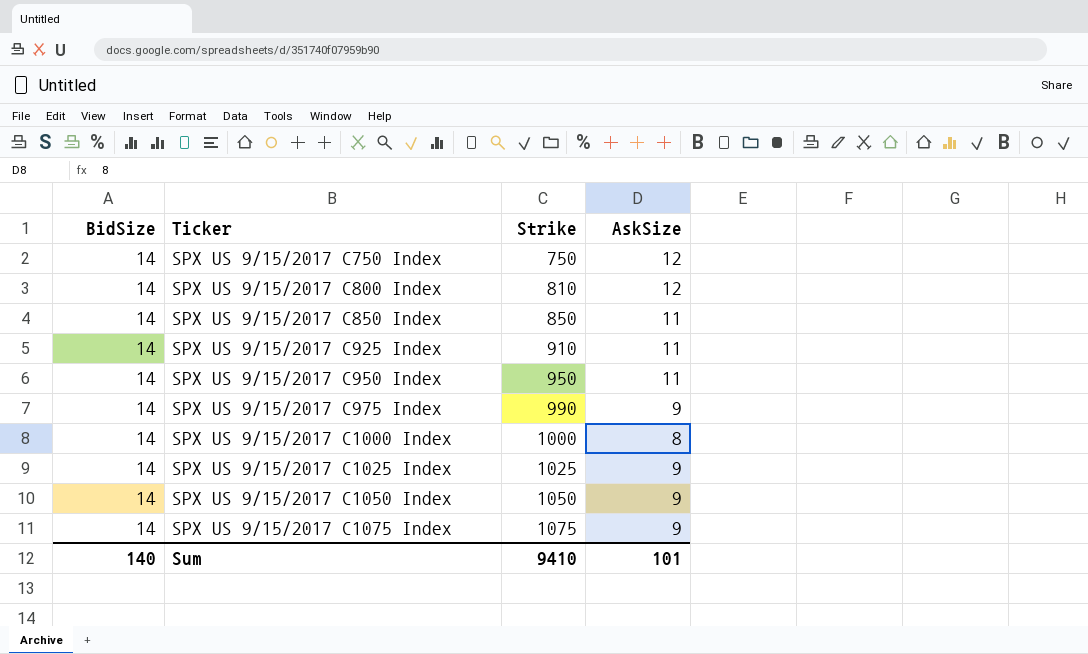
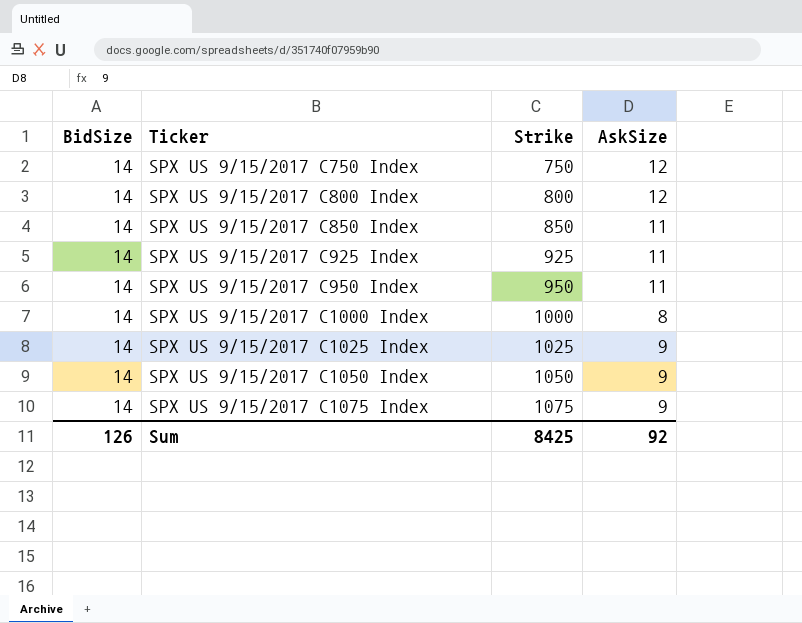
row SPX US 9/15/2017 C975 Index: 14 | 990 | 9 -> none
SPX US 9/15/2017 C800 Index | Strike: 810 -> 800
SPX US 9/15/2017 C925 Index | Strike: 910 -> 925
Sum | BidSize: 140 -> 126
Sum | Strike: 9410 -> 8425
Sum | AskSize: 101 -> 92

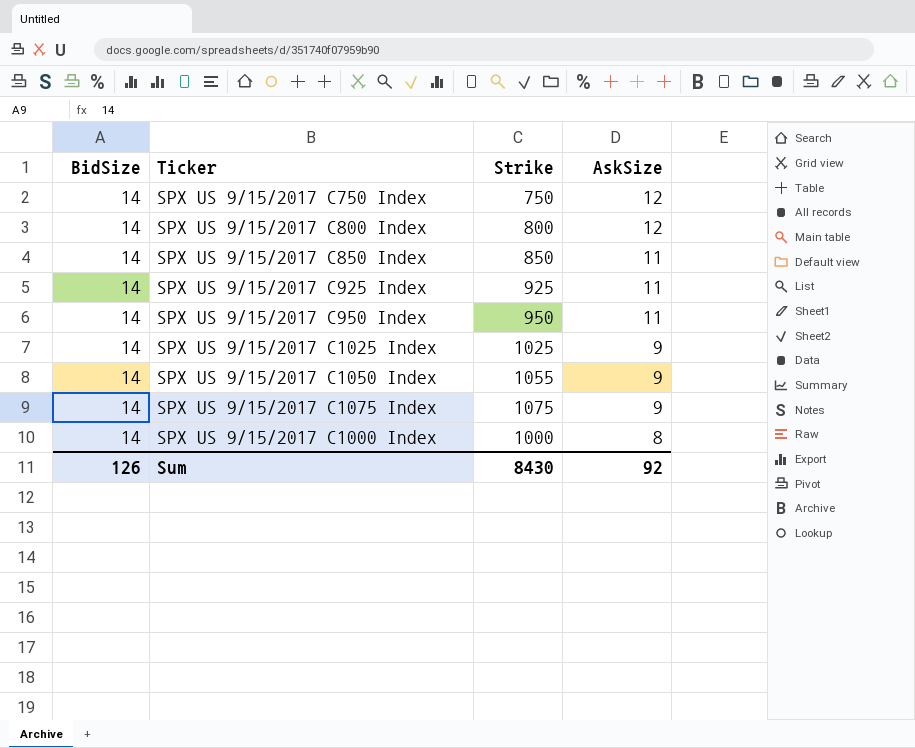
row order: Ticker ascending -> AskSize descending
SPX US 9/15/2017 C1050 Index | Strike: 1050 -> 1055
Sum | Strike: 8425 -> 8430

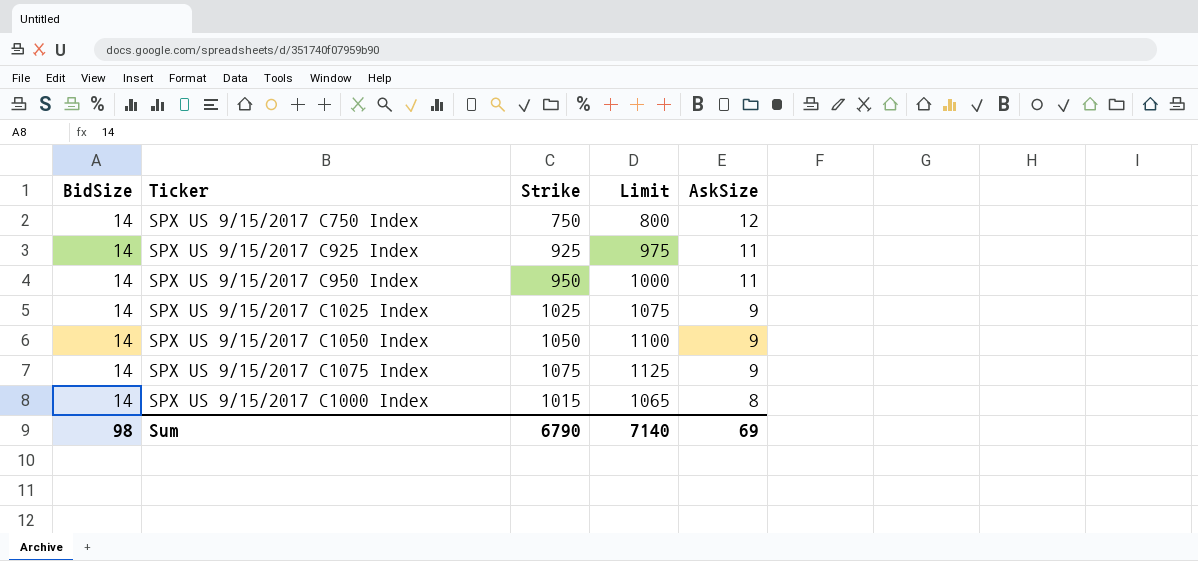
column Limit | formula: none -> [Strike] + 50
row SPX US 9/15/2017 C800 Index: 14 | 800 | 12 -> none
row SPX US 9/15/2017 C850 Index: 14 | 850 | 11 -> none
SPX US 9/15/2017 C1050 Index | Strike: 1055 -> 1050
SPX US 9/15/2017 C1000 Index | Strike: 1000 -> 1015
Sum | BidSize: 126 -> 98
Sum | Strike: 8430 -> 6790
Sum | AskSize: 92 -> 69

